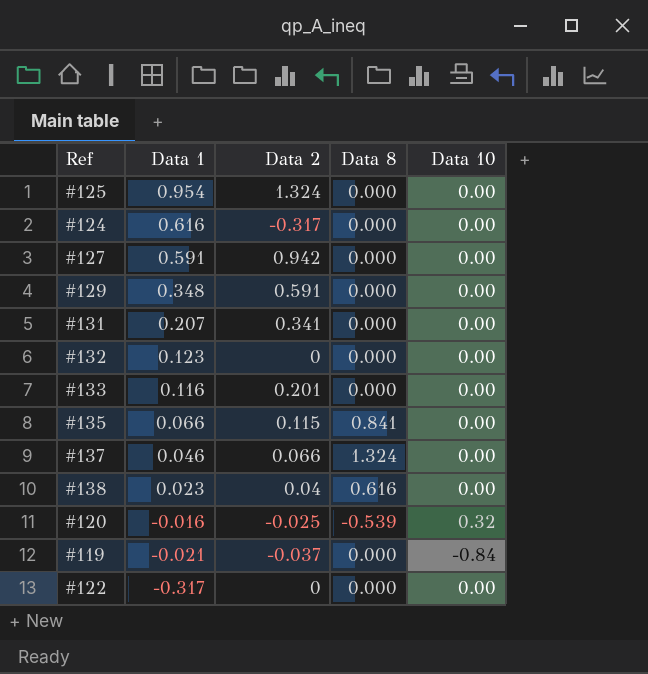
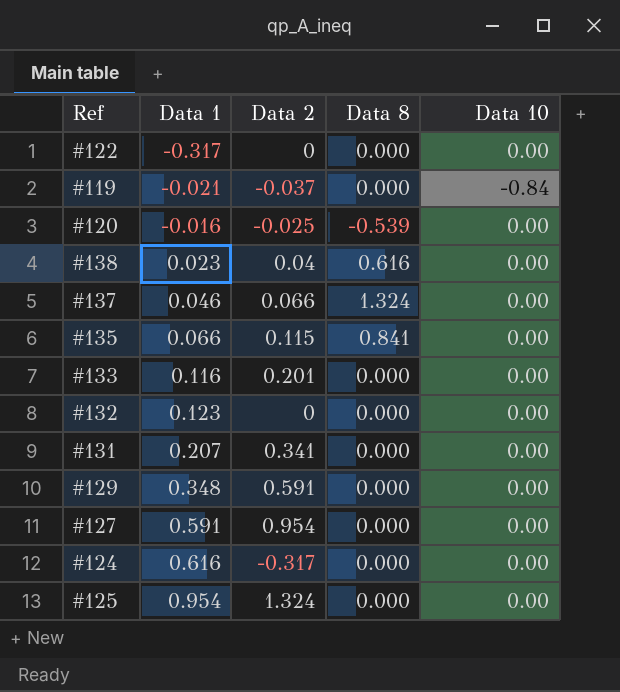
row order: Data 1 descending -> Data 1 ascending
#120 | Data 10: 0.32 -> 0.00
#127 | Data 2: 0.942 -> 0.954

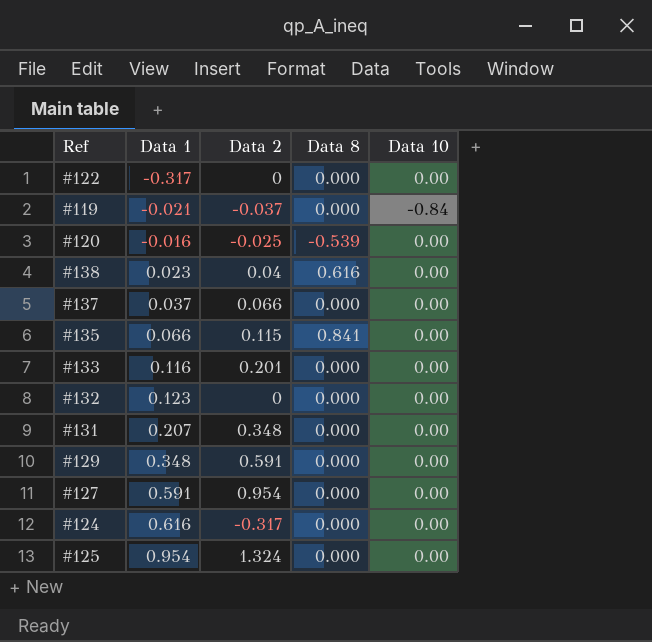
#137 | Data 1: 0.046 -> 0.037
#137 | Data 8: 1.324 -> 0.000
#131 | Data 2: 0.341 -> 0.348

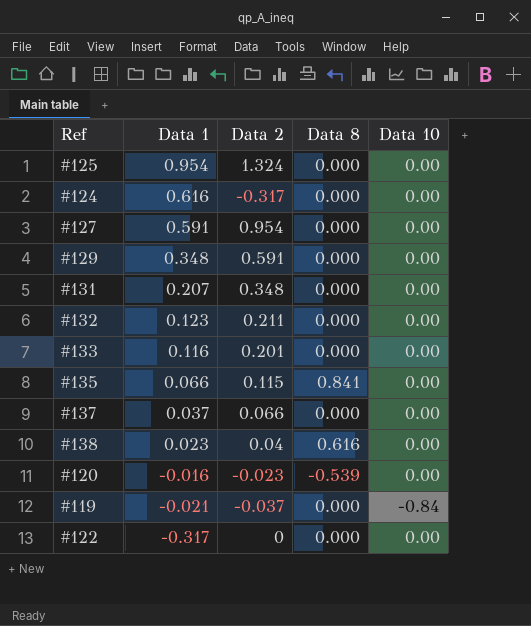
row order: Data 1 ascending -> Data 1 descending
#132 | Data 2: 0 -> 0.211
#120 | Data 2: -0.025 -> -0.023

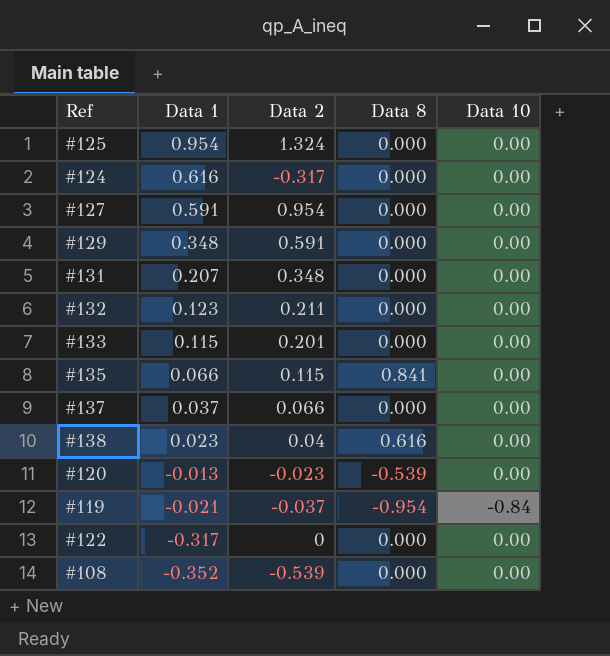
#133 | Data 1: 0.116 -> 0.115
#120 | Data 1: -0.016 -> -0.013
#119 | Data 8: 0.000 -> -0.954
row #108: none -> -0.352 | -0.539 | 0.000 | 0.00

